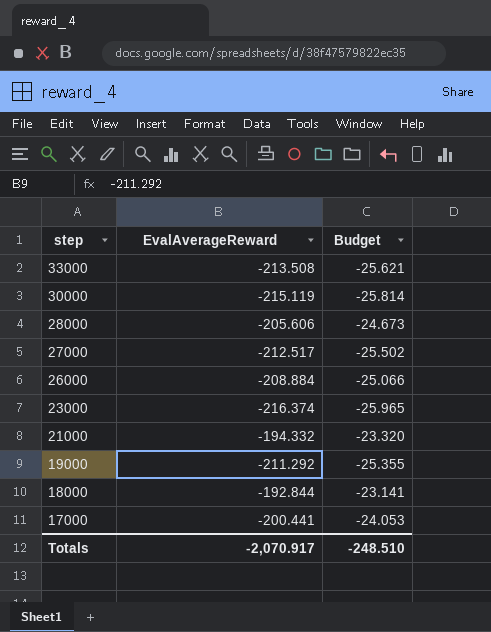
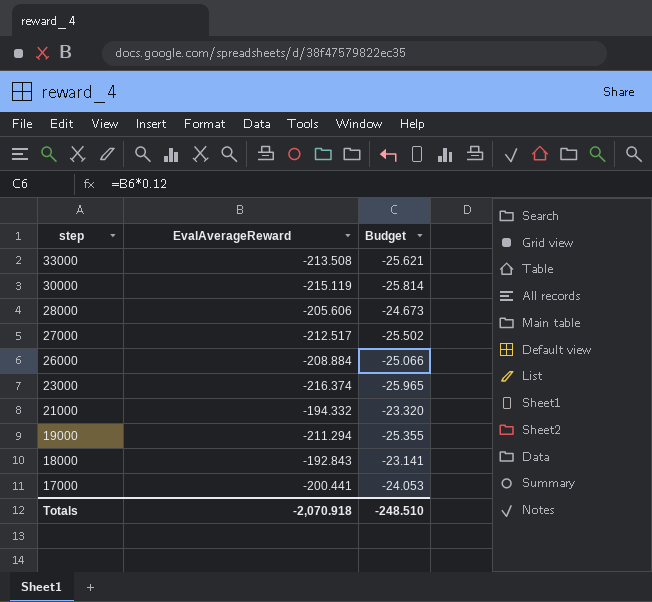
19000 | EvalAverageReward: -211.292 -> -211.294
18000 | EvalAverageReward: -192.844 -> -192.843
Totals | EvalAverageReward: -2,070.917 -> -2,070.918

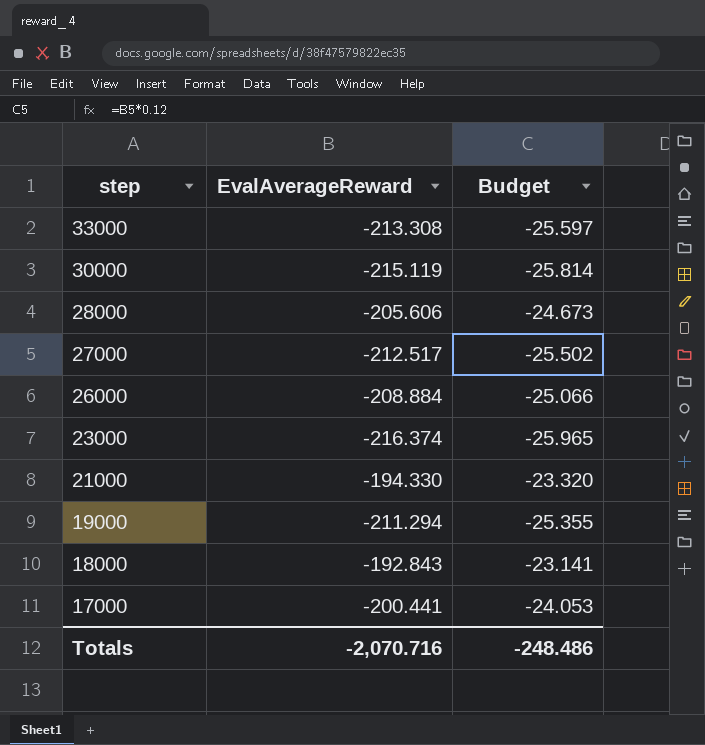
33000 | EvalAverageReward: -213.508 -> -213.308
33000 | Budget: -25.621 -> -25.597
21000 | EvalAverageReward: -194.332 -> -194.330
Totals | EvalAverageReward: -2,070.918 -> -2,070.716
Totals | Budget: -248.510 -> -248.486

